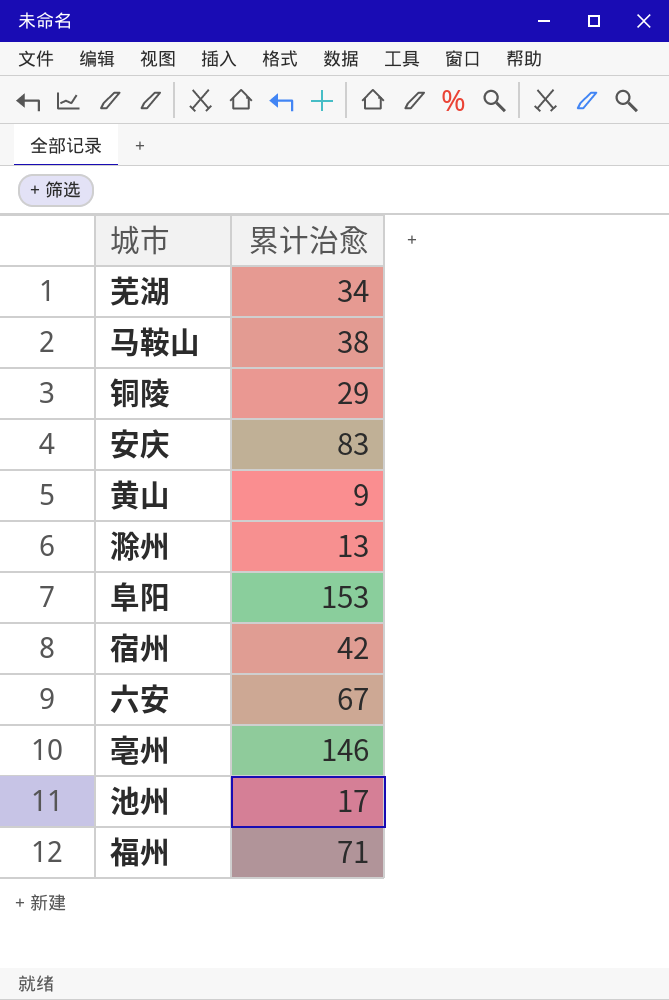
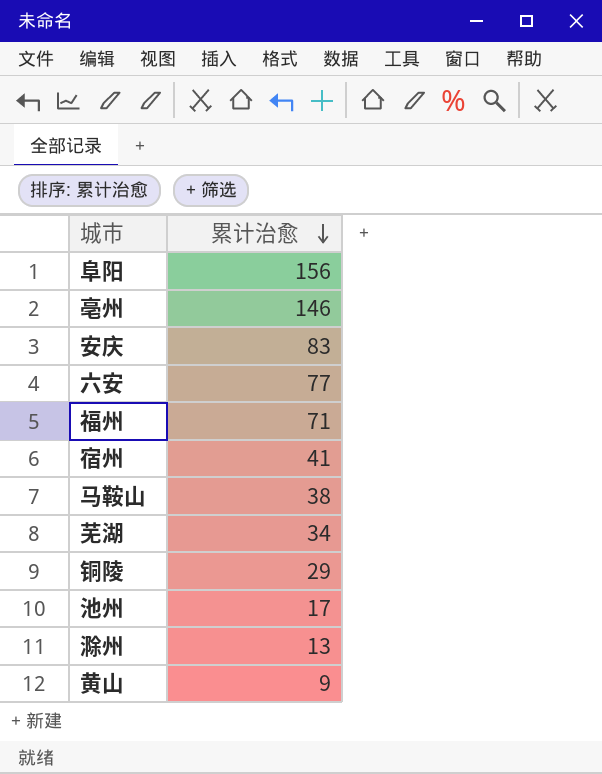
row order: none -> 累计治愈 descending
阜阳 | 累计治愈: 153 -> 156
六安 | 累计治愈: 67 -> 77
宿州 | 累计治愈: 42 -> 41

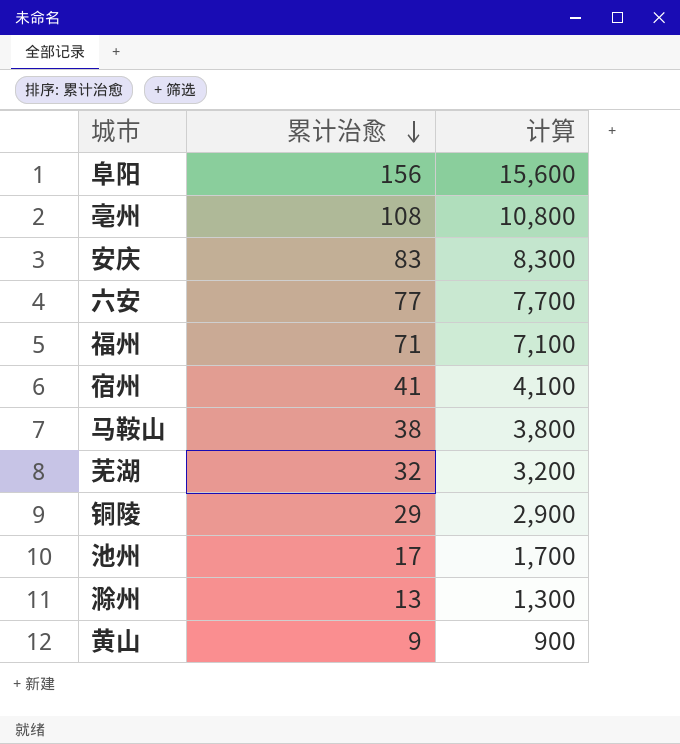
column 计算 | formula: none -> [累计治愈] * 100
亳州 | 累计治愈: 146 -> 108
芜湖 | 累计治愈: 34 -> 32

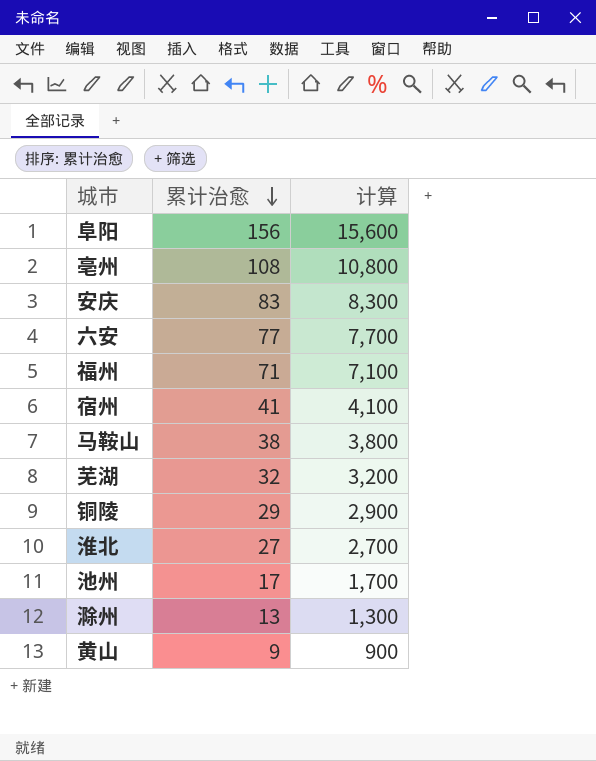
row 淮北: none -> 27 | 2,700

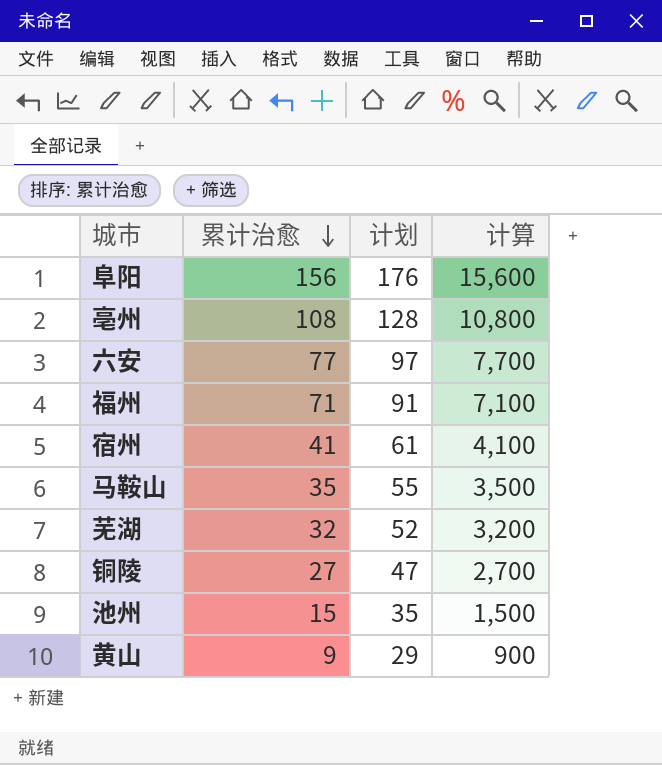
column 计划 | formula: none -> [累计治愈] + 20
row 安庆: 83 | 8,300 -> none
row 淮北: 27 | 2,700 -> none
row 滁州: 13 | 1,300 -> none
马鞍山 | 累计治愈: 38 -> 35
马鞍山 | 计算: 3,800 -> 3,500
铜陵 | 累计治愈: 29 -> 27
铜陵 | 计算: 2,900 -> 2,700
池州 | 累计治愈: 17 -> 15
池州 | 计算: 1,700 -> 1,500

